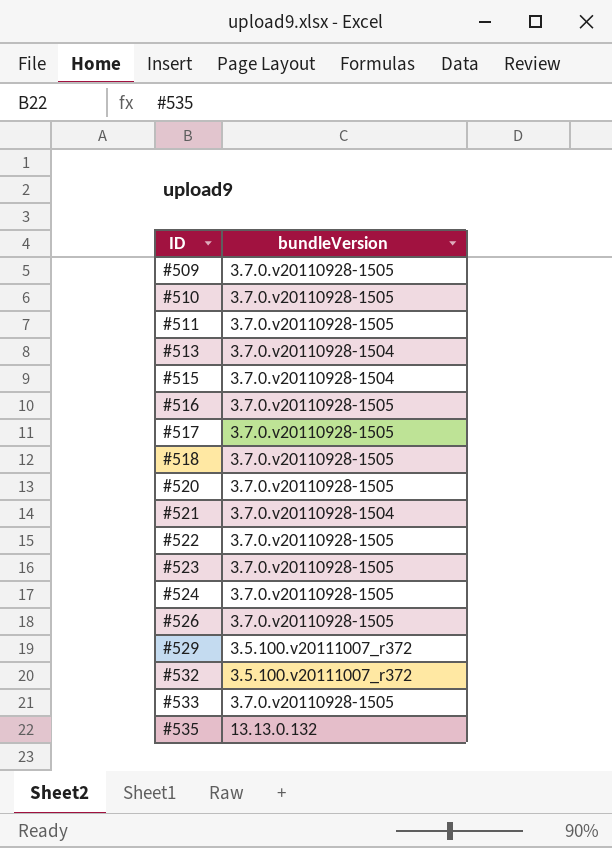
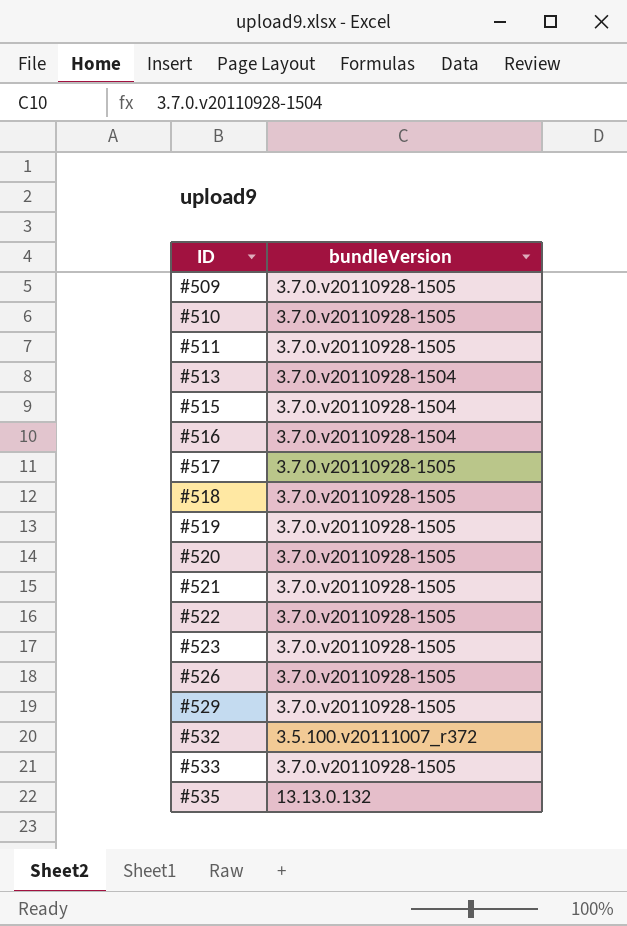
row #524: 3.7.0.v20110928-1505 -> none
#516 | bundleVersion: 3.7.0.v20110928-1505 -> 3.7.0.v20110928-1504
row #519: none -> 3.7.0.v20110928-1505
#521 | bundleVersion: 3.7.0.v20110928-1504 -> 3.7.0.v20110928-1505
#529 | bundleVersion: 3.5.100.v20111007_r372 -> 3.7.0.v20110928-1505

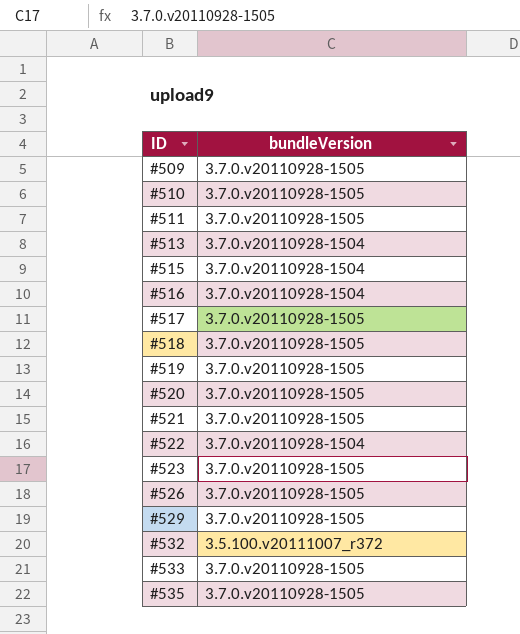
#522 | bundleVersion: 3.7.0.v20110928-1505 -> 3.7.0.v20110928-1504
#535 | bundleVersion: 13.13.0.132 -> 3.7.0.v20110928-1505

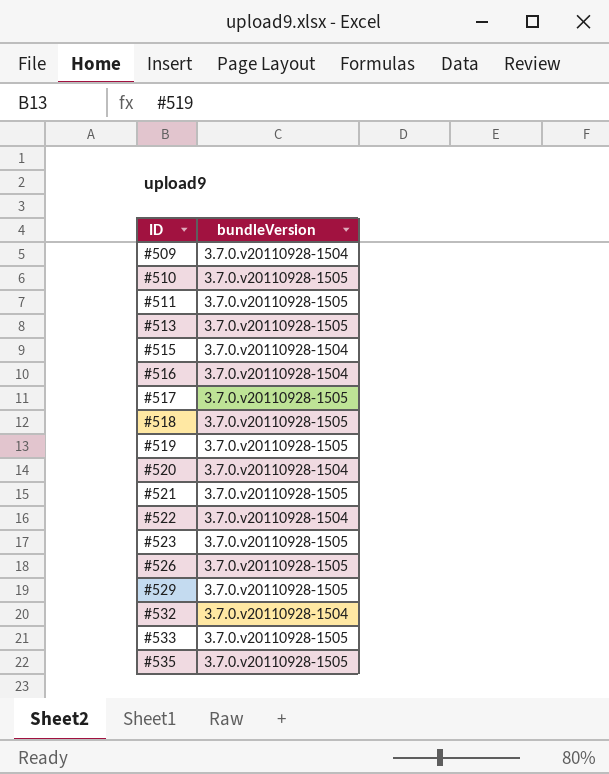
#509 | bundleVersion: 3.7.0.v20110928-1505 -> 3.7.0.v20110928-1504
#513 | bundleVersion: 3.7.0.v20110928-1504 -> 3.7.0.v20110928-1505
#520 | bundleVersion: 3.7.0.v20110928-1505 -> 3.7.0.v20110928-1504
#532 | bundleVersion: 3.5.100.v20111007_r372 -> 3.7.0.v20110928-1504

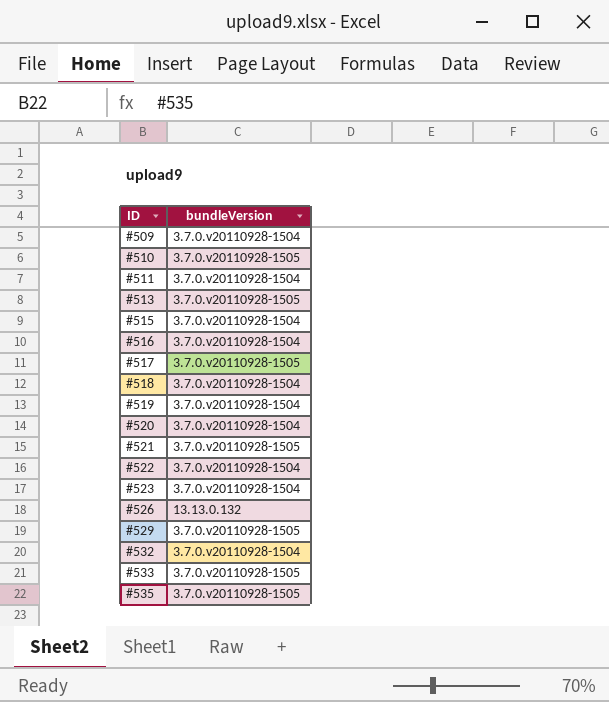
#511 | bundleVersion: 3.7.0.v20110928-1505 -> 3.7.0.v20110928-1504
#518 | bundleVersion: 3.7.0.v20110928-1505 -> 3.7.0.v20110928-1504
#519 | bundleVersion: 3.7.0.v20110928-1505 -> 3.7.0.v20110928-1504
#523 | bundleVersion: 3.7.0.v20110928-1505 -> 3.7.0.v20110928-1504
#526 | bundleVersion: 3.7.0.v20110928-1505 -> 13.13.0.132

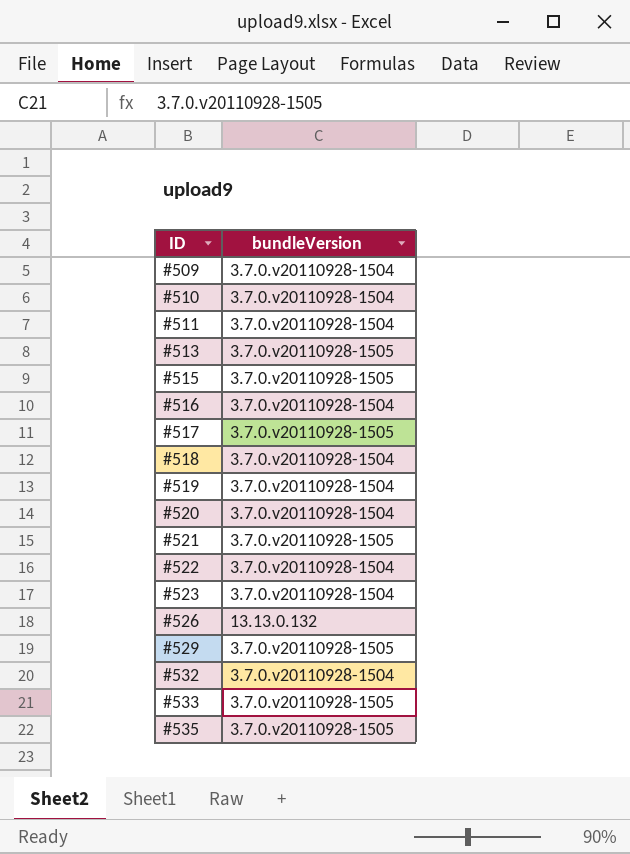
#510 | bundleVersion: 3.7.0.v20110928-1505 -> 3.7.0.v20110928-1504
#515 | bundleVersion: 3.7.0.v20110928-1504 -> 3.7.0.v20110928-1505

